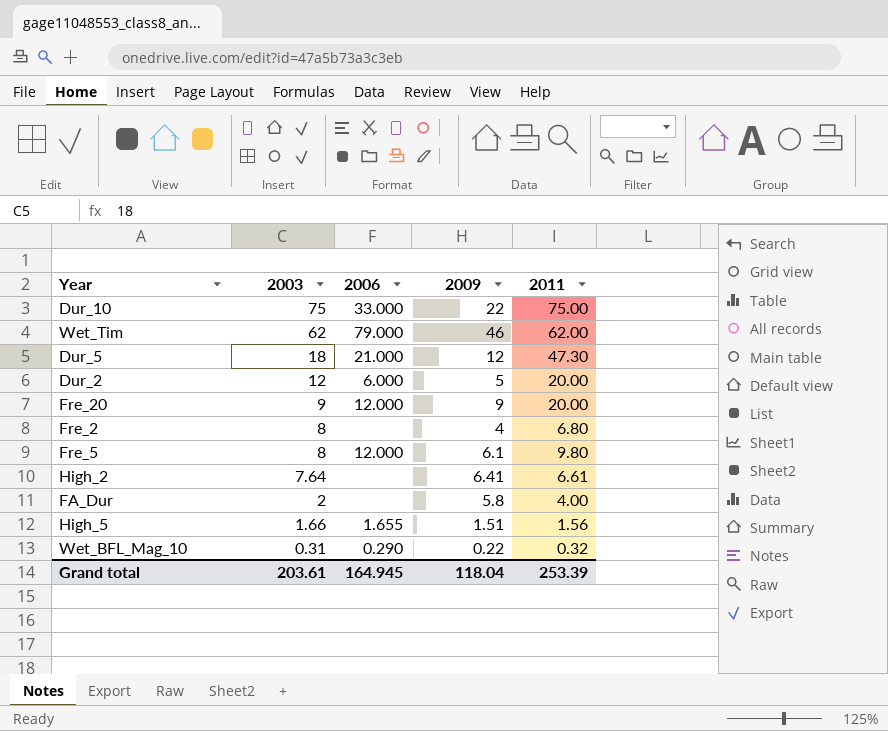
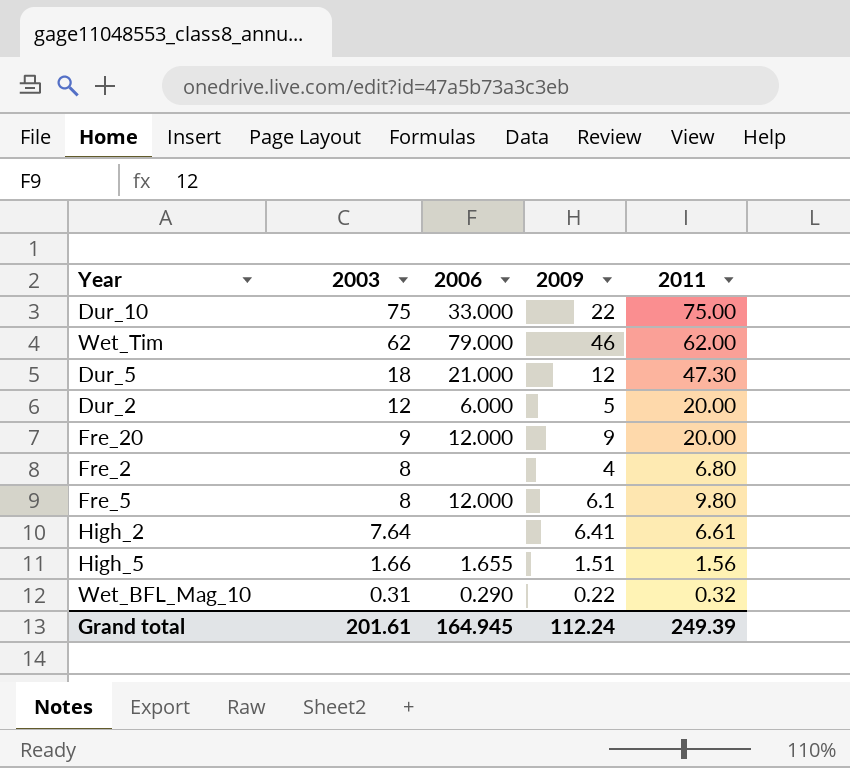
row FA_Dur: 2 | none | 5.8 | 4.00 -> none
Grand total | 2003: 203.61 -> 201.61
Grand total | 2009: 118.04 -> 112.24
Grand total | 2011: 253.39 -> 249.39

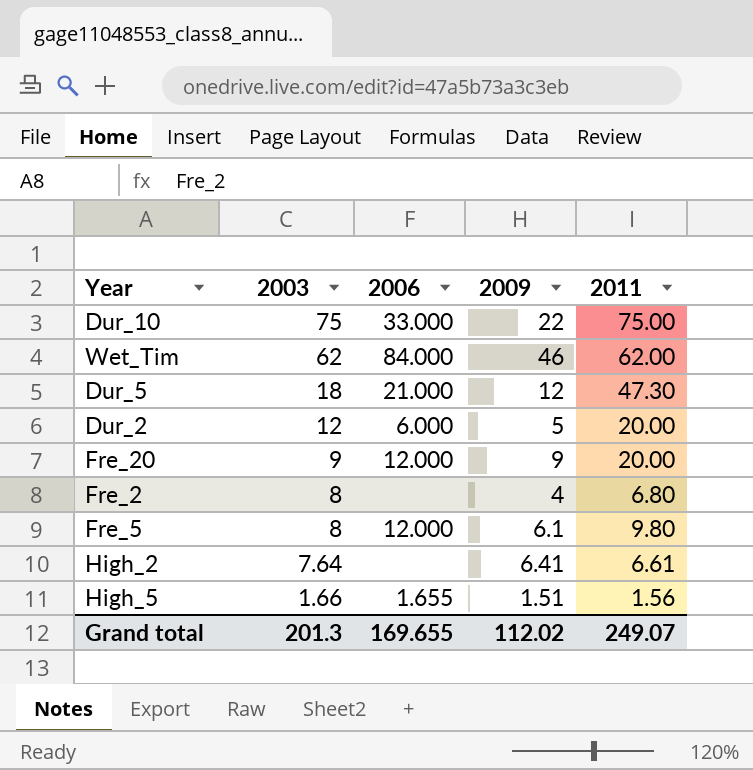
row Wet_BFL_Mag_10: 0.31 | 0.290 | 0.22 | 0.32 -> none
Wet_Tim | 2006: 79.000 -> 84.000
Grand total | 2003: 201.61 -> 201.3
Grand total | 2006: 164.945 -> 169.655
Grand total | 2009: 112.24 -> 112.02
Grand total | 2011: 249.39 -> 249.07

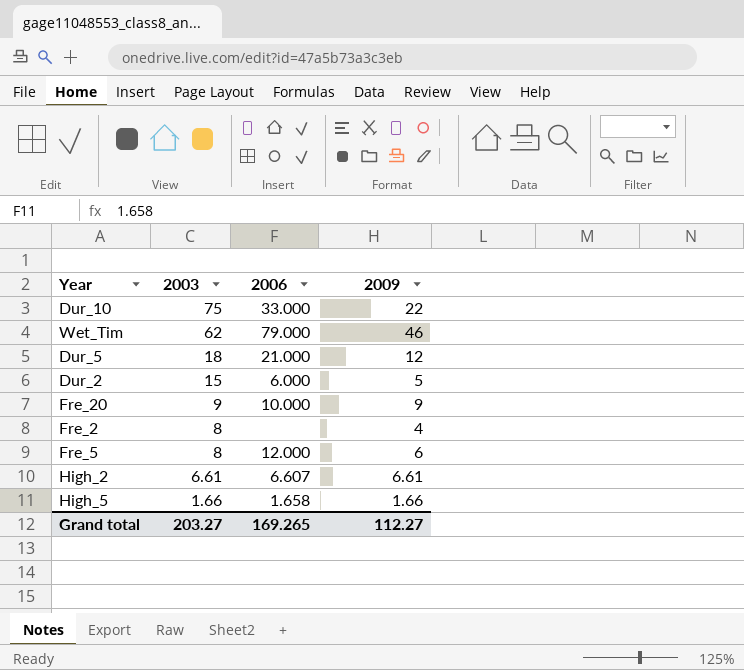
column 2011 | position: 5 -> none
Wet_Tim | 2006: 84.000 -> 79.000
Dur_2 | 2003: 12 -> 15
Fre_20 | 2006: 12.000 -> 10.000
Fre_5 | 2009: 6.1 -> 6
High_2 | 2003: 7.64 -> 6.61
High_2 | 2006: none -> 6.607
High_2 | 2009: 6.41 -> 6.61
High_5 | 2006: 1.655 -> 1.658
High_5 | 2009: 1.51 -> 1.66
Grand total | 2003: 201.3 -> 203.27
Grand total | 2006: 169.655 -> 169.265
Grand total | 2009: 112.02 -> 112.27

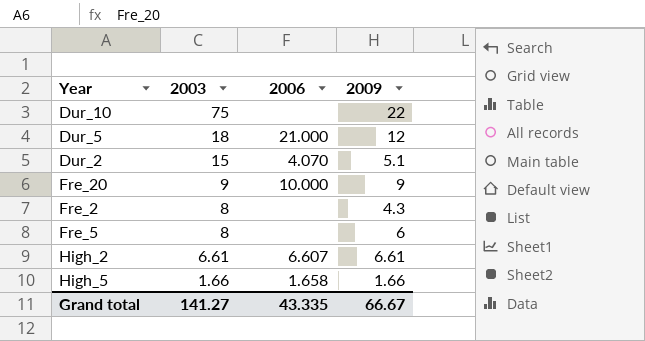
row Wet_Tim: 62 | 79.000 | 46 -> none
Dur_10 | 2006: 33.000 -> none
Dur_2 | 2006: 6.000 -> 4.070
Dur_2 | 2009: 5 -> 5.1
Fre_2 | 2009: 4 -> 4.3
Fre_5 | 2006: 12.000 -> none
Grand total | 2003: 203.27 -> 141.27
Grand total | 2006: 169.265 -> 43.335
Grand total | 2009: 112.27 -> 66.67

